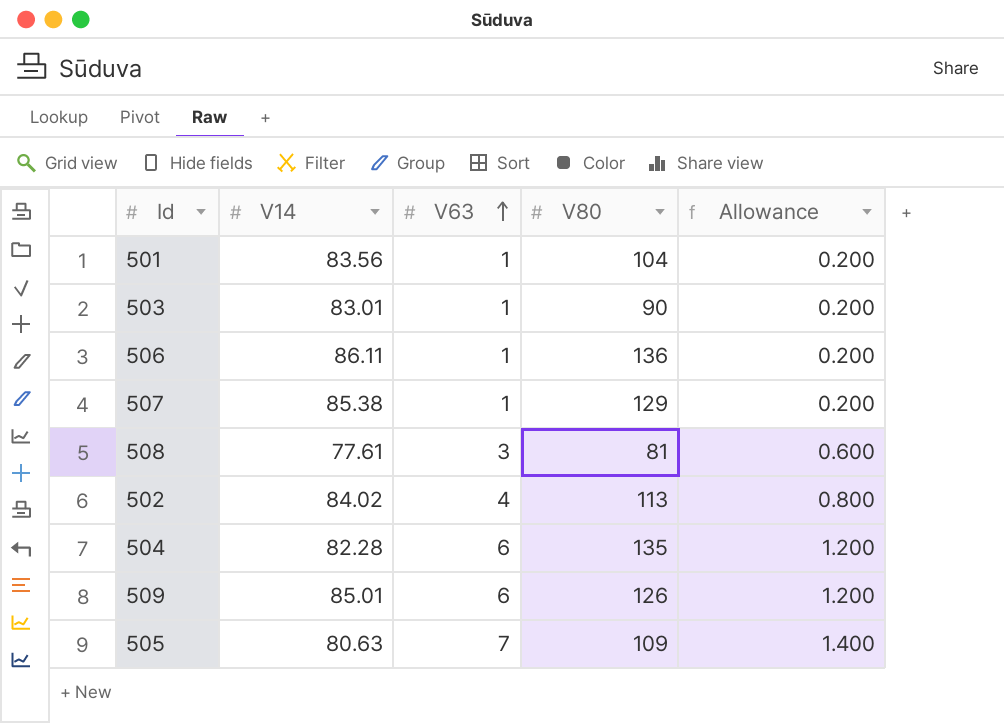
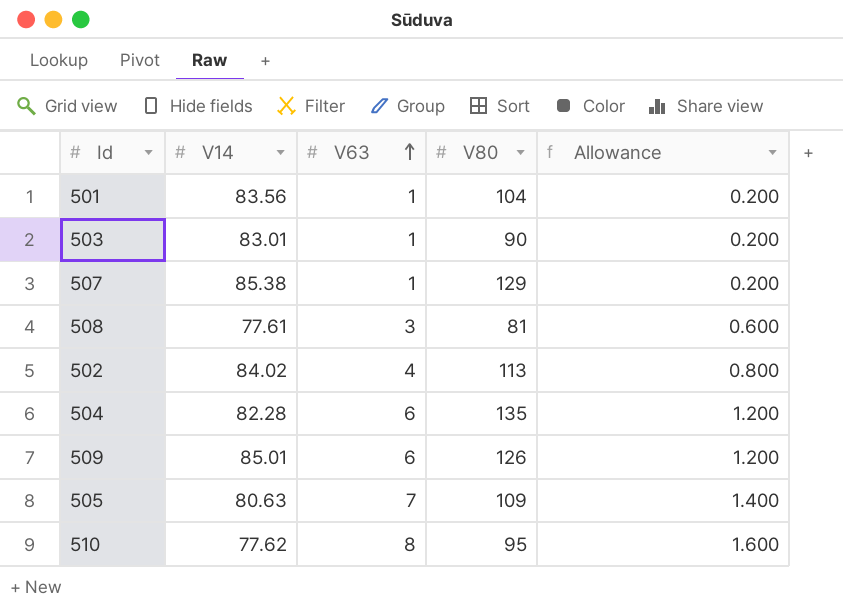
row 506: 86.11 | 1 | 136 | 0.200 -> none
row 510: none -> 77.62 | 8 | 95 | 1.600

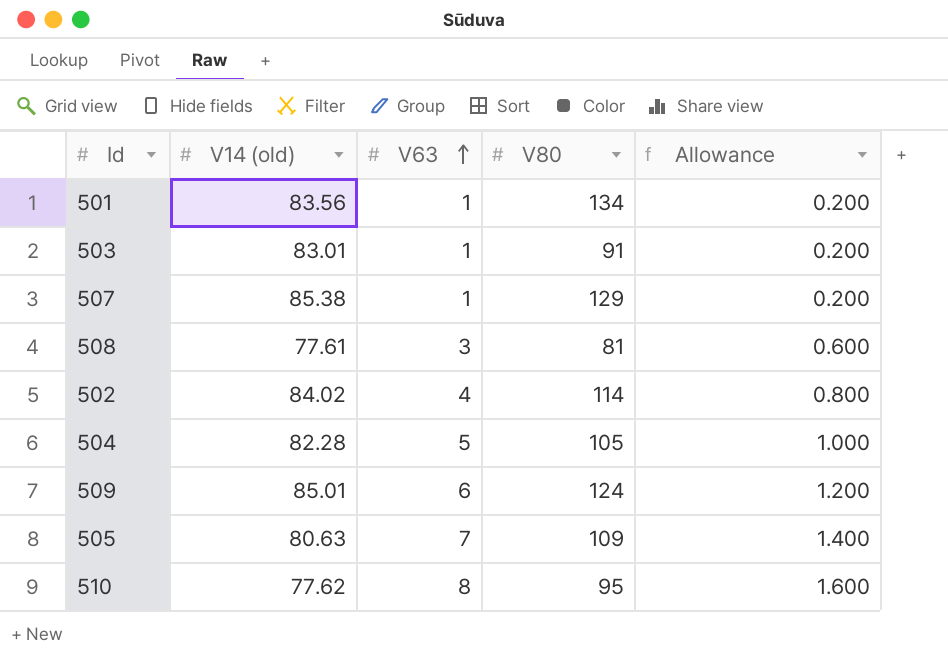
column name: V14 -> V14 (old)
501 | V80: 104 -> 134
503 | V80: 90 -> 91
502 | V80: 113 -> 114
504 | V63: 6 -> 5
504 | V80: 135 -> 105
504 | Allowance: 1.200 -> 1.000
509 | V80: 126 -> 124

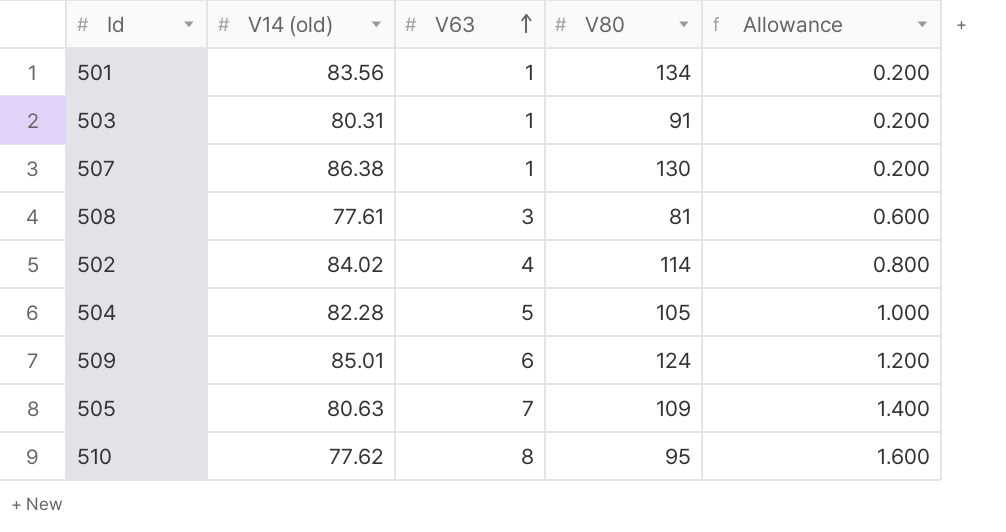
503 | V14 (old): 83.01 -> 80.31
507 | V14 (old): 85.38 -> 86.38
507 | V80: 129 -> 130

